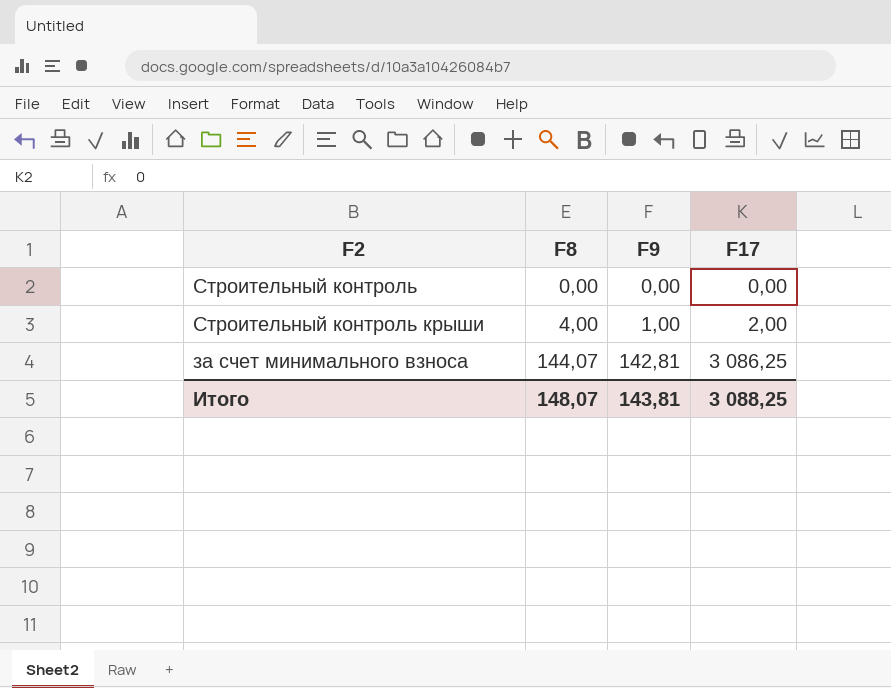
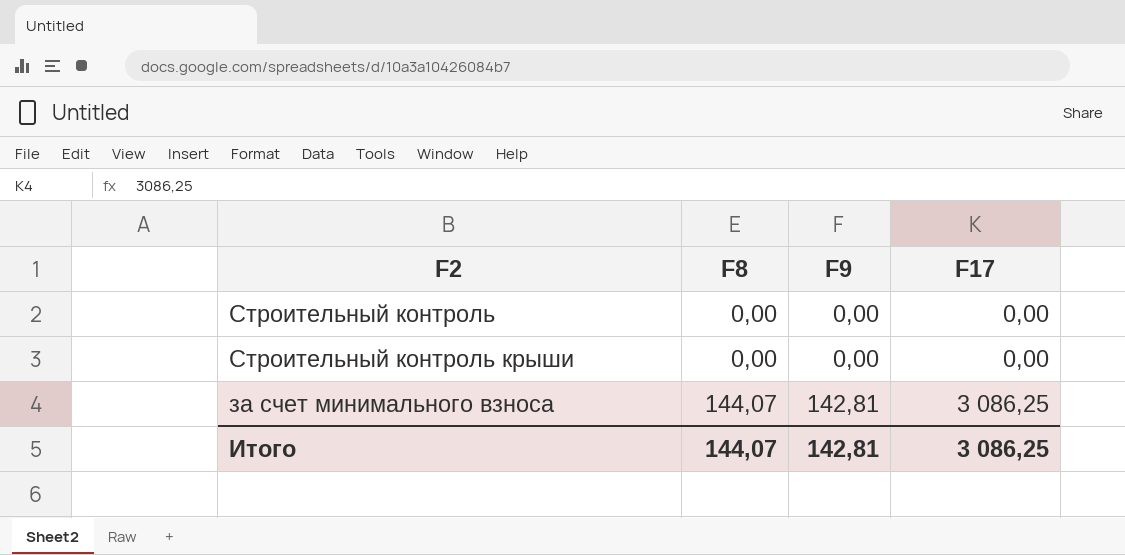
Строительный контроль крыши | F8: 4,00 -> 0,00
Строительный контроль крыши | F9: 1,00 -> 0,00
Строительный контроль крыши | F17: 2,00 -> 0,00
Итого | F8: 148,07 -> 144,07
Итого | F9: 143,81 -> 142,81
Итого | F17: 3 088,25 -> 3 086,25

